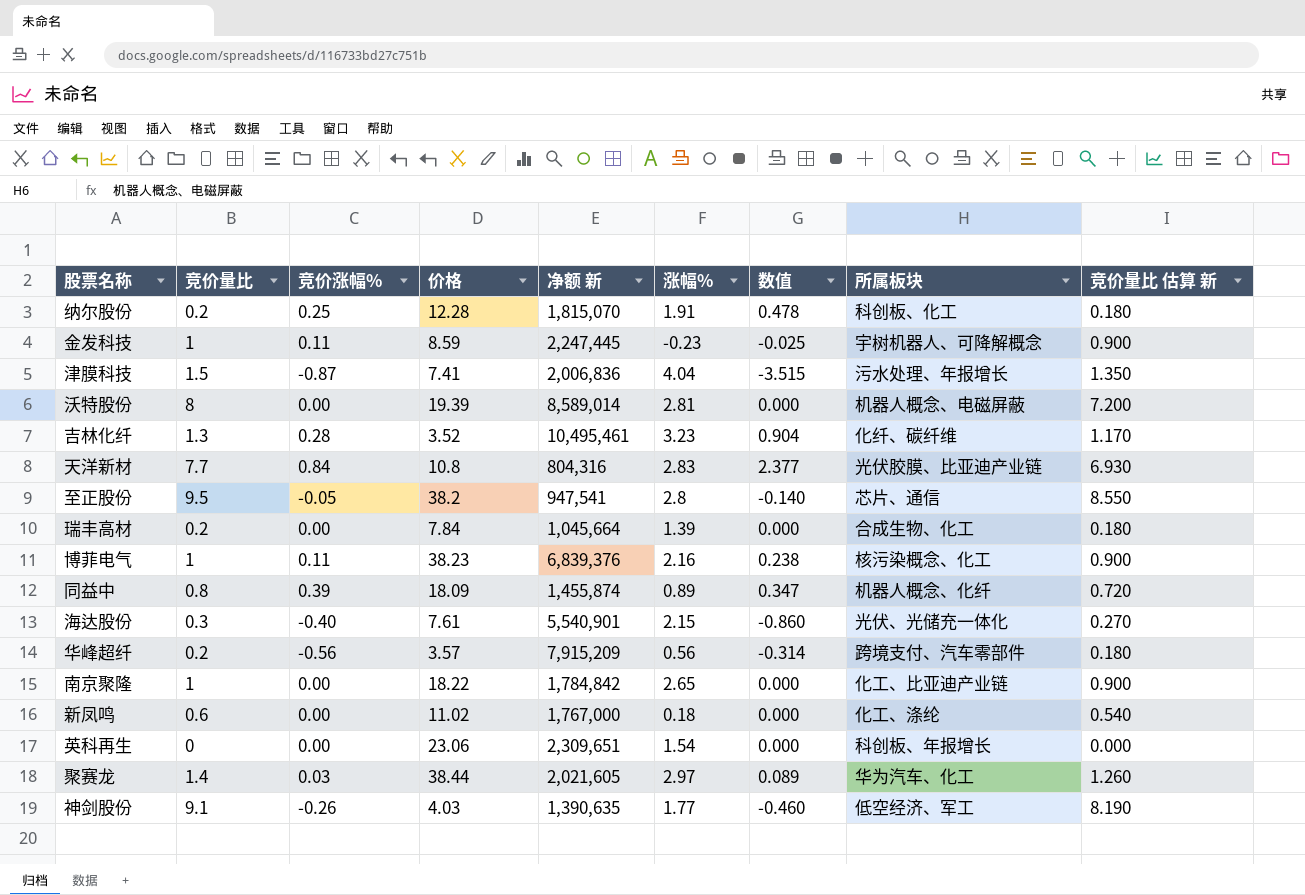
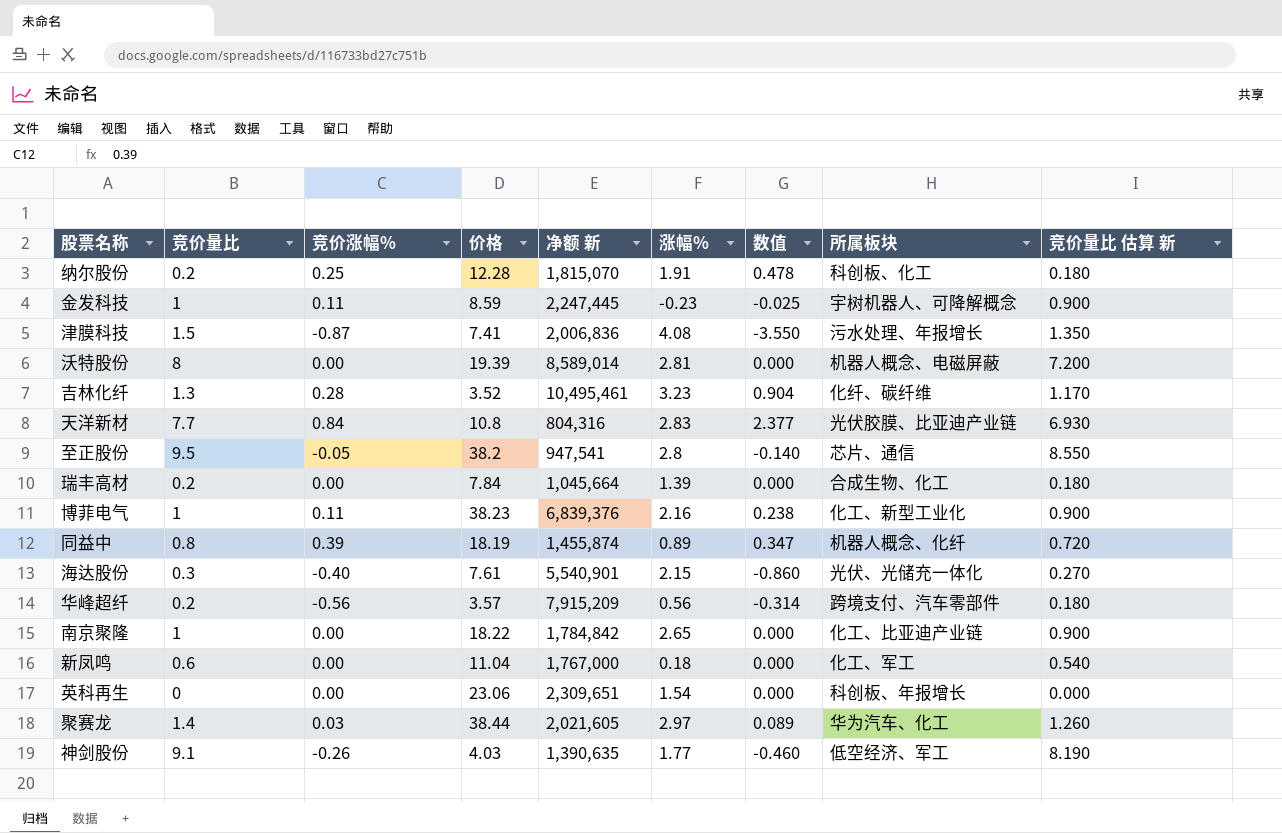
津膜科技 | 涨幅%: 4.04 -> 4.08
津膜科技 | 数值: -3.515 -> -3.550
博菲电气 | 所属板块: 核污染概念、化工 -> 化工、新型工业化
同益中 | 价格: 18.09 -> 18.19
新凤鸣 | 价格: 11.02 -> 11.04
新凤鸣 | 所属板块: 化工、涤纶 -> 化工、军工

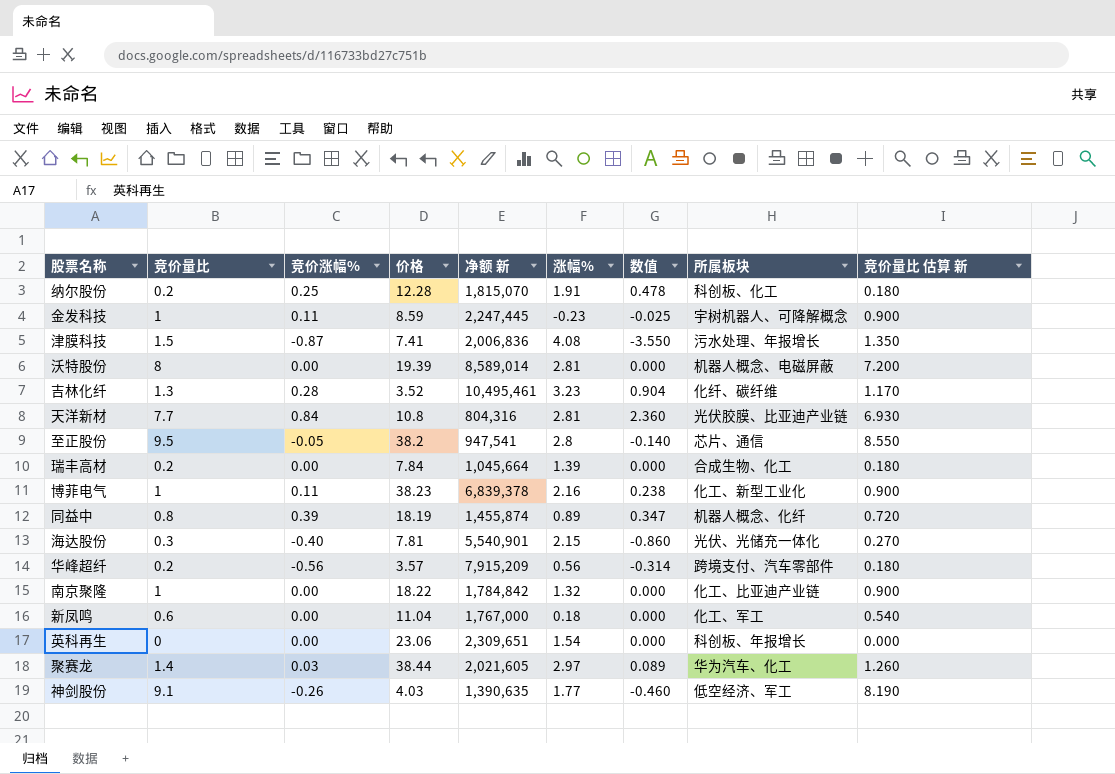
天洋新材 | 涨幅%: 2.83 -> 2.81
天洋新材 | 数值: 2.377 -> 2.360
博菲电气 | 净额 新: 6,839,376 -> 6,839,378
海达股份 | 价格: 7.61 -> 7.81
南京聚隆 | 涨幅%: 2.65 -> 1.32

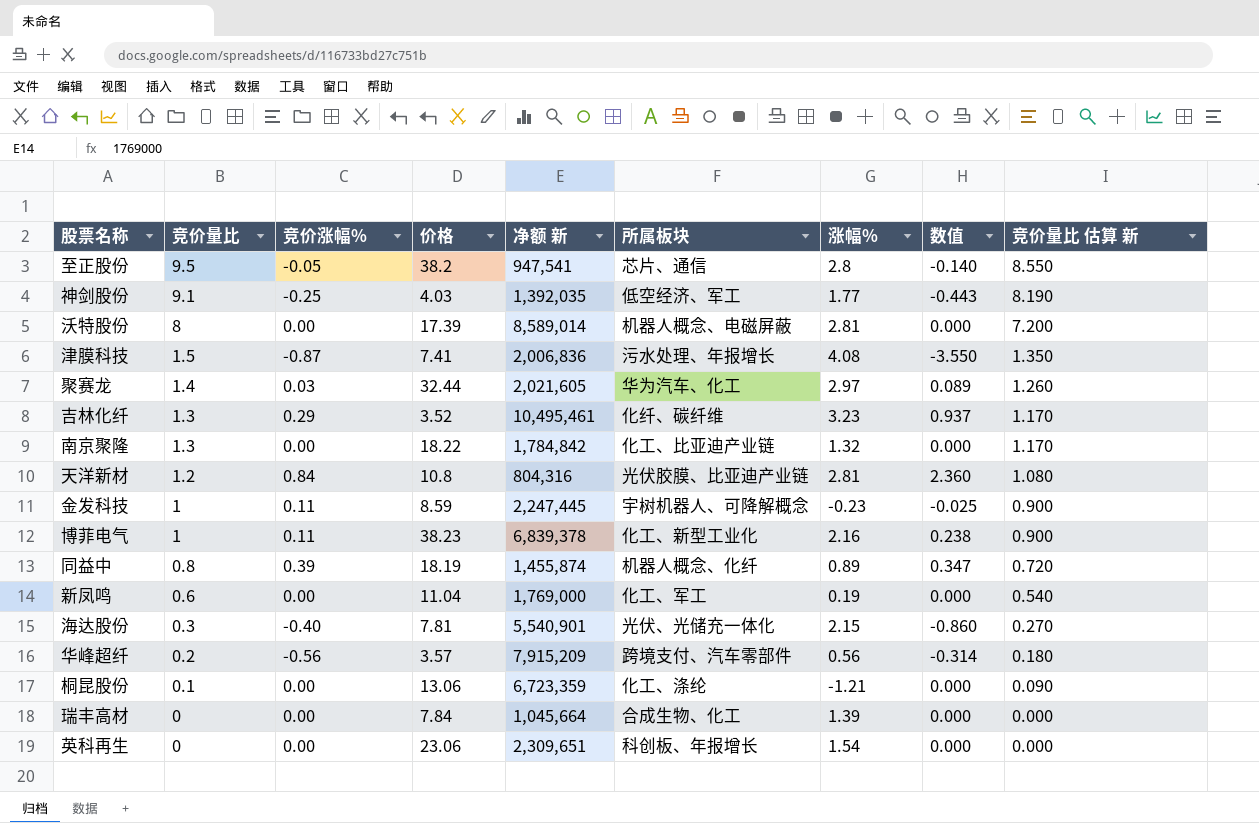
row order: none -> 竞价量比 descending
column 所属板块 | position: 8 -> 6
row 纳尔股份: 0.2 | 0.25 | 12.28 | 1,815,070 | 1.91 | 0.478 | 科创板、化工 | 0.180 -> none
神剑股份 | 竞价涨幅%: -0.26 -> -0.25
神剑股份 | 净额 新: 1,390,635 -> 1,392,035
神剑股份 | 数值: -0.460 -> -0.443
沃特股份 | 价格: 19.39 -> 17.39
聚赛龙 | 价格: 38.44 -> 32.44
吉林化纤 | 竞价涨幅%: 0.28 -> 0.29
吉林化纤 | 数值: 0.904 -> 0.937
南京聚隆 | 竞价量比: 1 -> 1.3
南京聚隆 | 竞价量比 估算 新: 0.900 -> 1.170
天洋新材 | 竞价量比: 7.7 -> 1.2
天洋新材 | 竞价量比 估算 新: 6.930 -> 1.080
新凤鸣 | 净额 新: 1,767,000 -> 1,769,000
新凤鸣 | 涨幅%: 0.18 -> 0.19
row 桐昆股份: none -> 0.1 | 0.00 | 13.06 | 6,723,359 | 化工、涤纶 | -1.21 | 0.000 | 0.090
瑞丰高材 | 竞价量比: 0.2 -> 0
瑞丰高材 | 竞价量比 估算 新: 0.180 -> 0.000

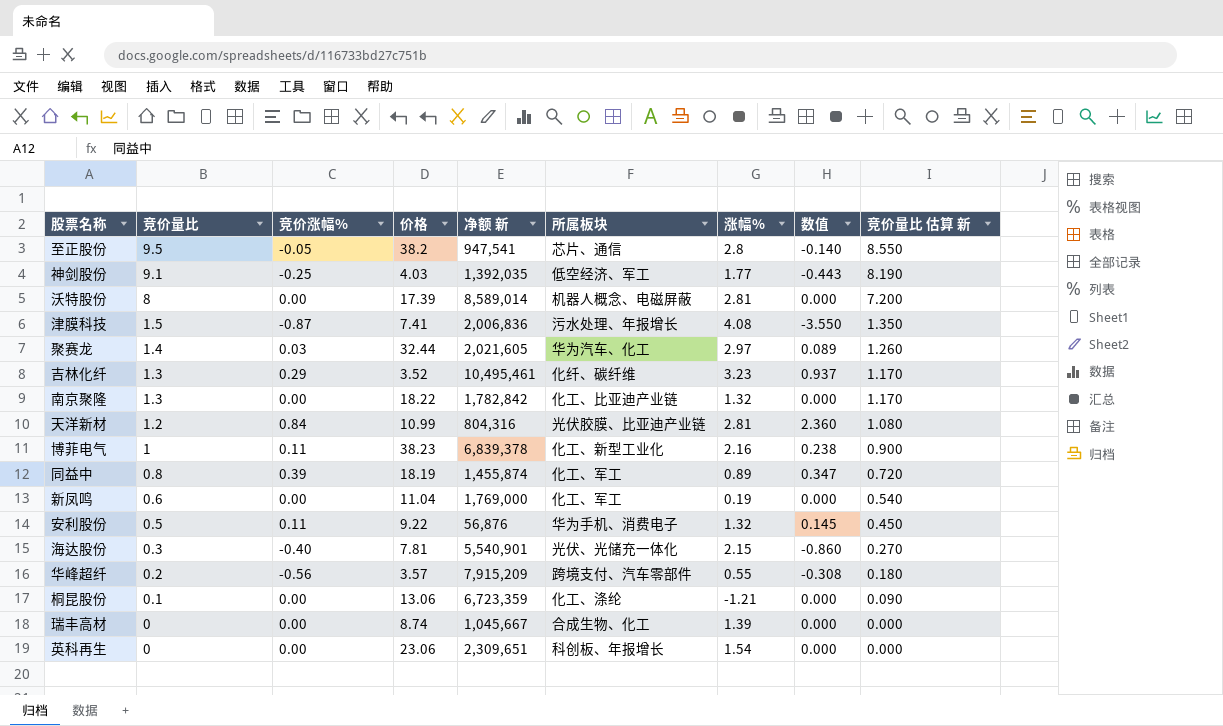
row 金发科技: 1 | 0.11 | 8.59 | 2,247,445 | 宇树机器人、可降解概念 | -0.23 | -0.025 | 0.900 -> none
南京聚隆 | 净额 新: 1,784,842 -> 1,782,842
天洋新材 | 价格: 10.8 -> 10.99
同益中 | 所属板块: 机器人概念、化纤 -> 化工、军工
row 安利股份: none -> 0.5 | 0.11 | 9.22 | 56,876 | 华为手机、消费电子 | 1.32 | 0.145 | 0.450
华峰超纤 | 涨幅%: 0.56 -> 0.55
华峰超纤 | 数值: -0.314 -> -0.308
瑞丰高材 | 价格: 7.84 -> 8.74
瑞丰高材 | 净额 新: 1,045,664 -> 1,045,667

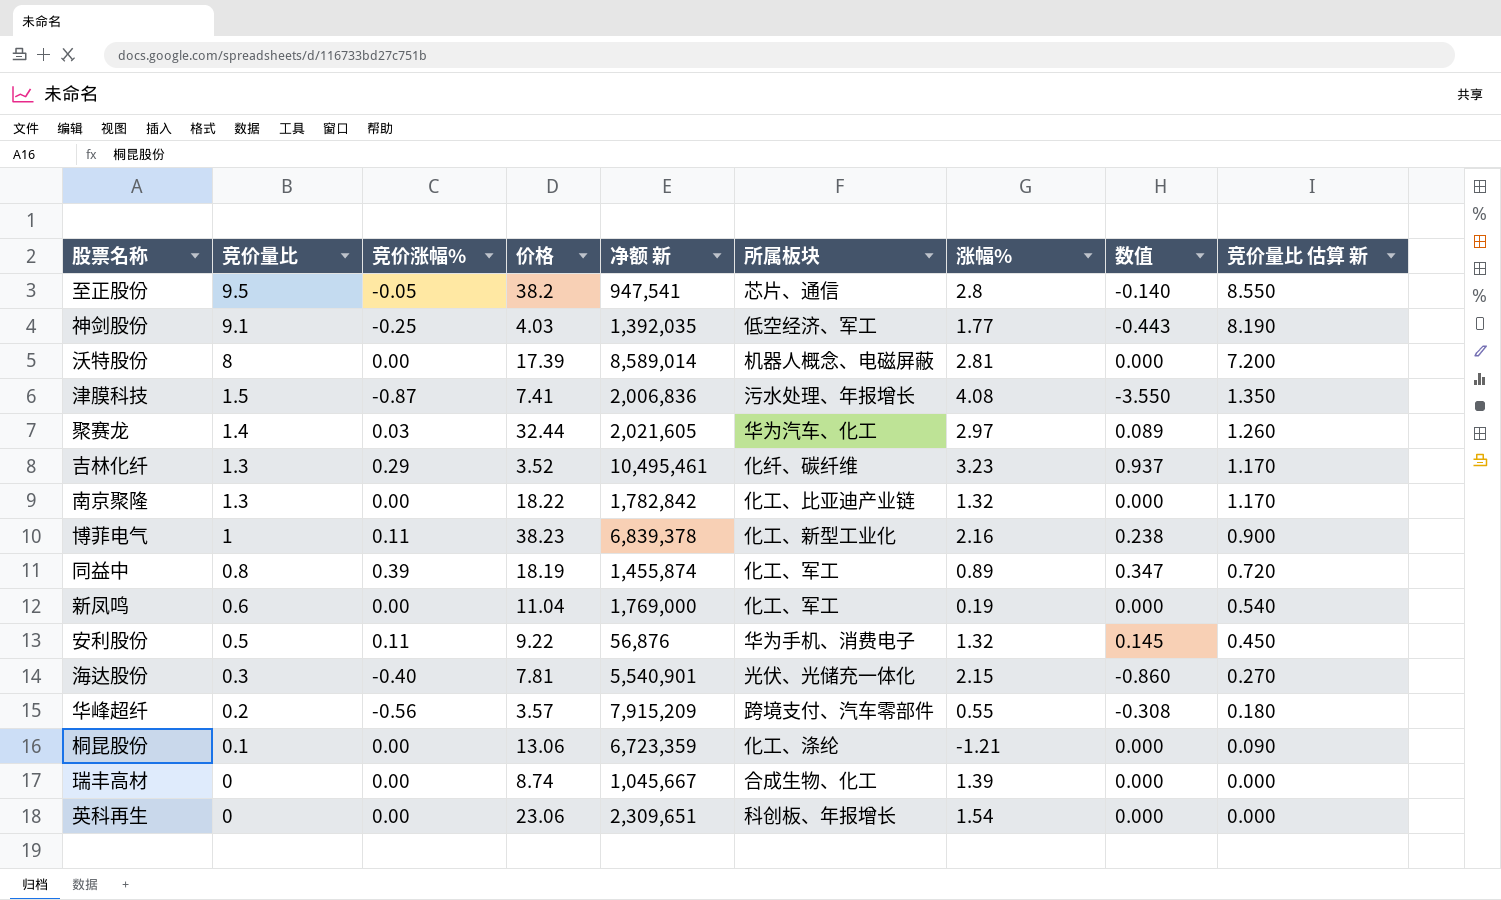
row 天洋新材: 1.2 | 0.84 | 10.99 | 804,316 | 光伏胶膜、比亚迪产业链 | 2.81 | 2.360 | 1.080 -> none

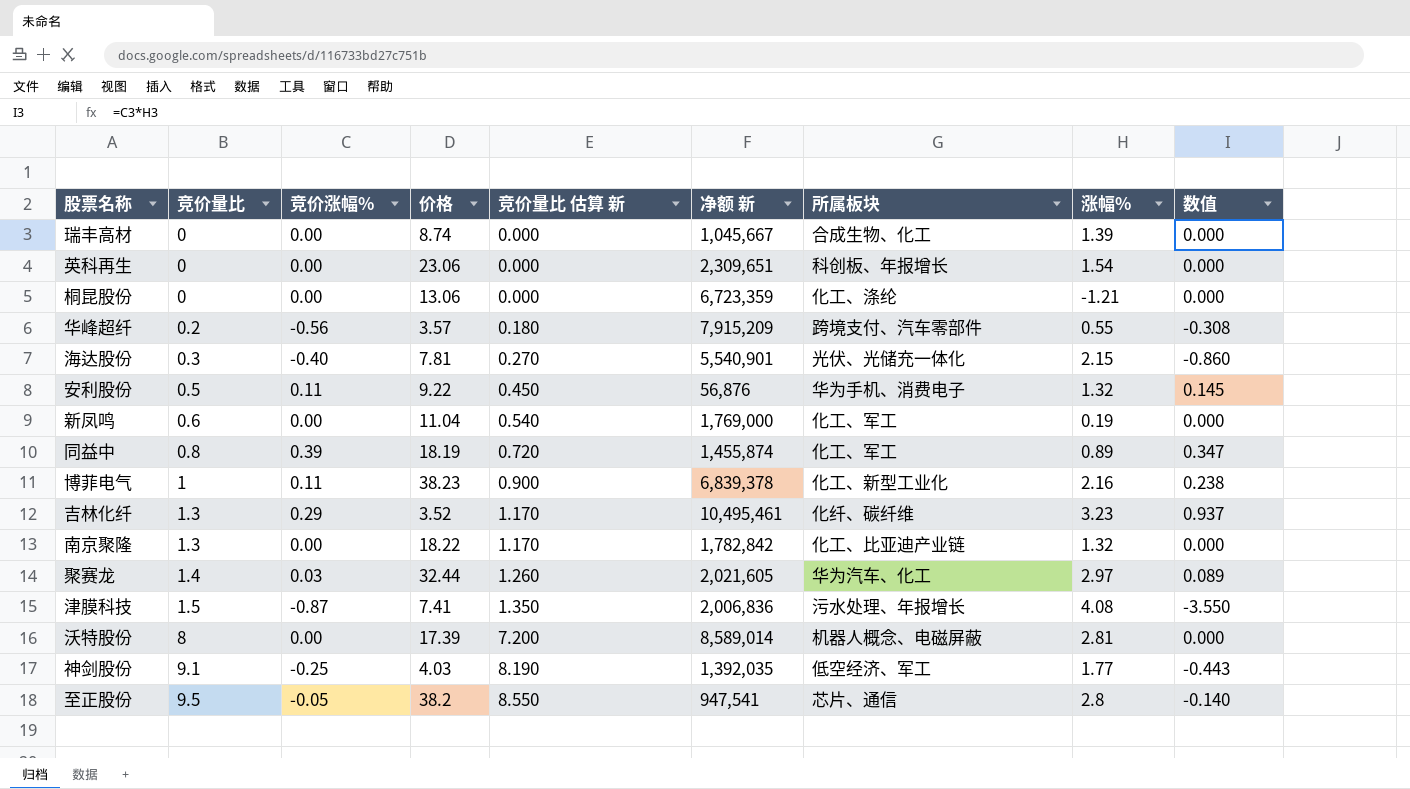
row order: 竞价量比 descending -> 竞价量比 ascending
column 竞价量比 估算 新 | position: 9 -> 5
桐昆股份 | 竞价量比: 0.1 -> 0
桐昆股份 | 竞价量比 估算 新: 0.090 -> 0.000

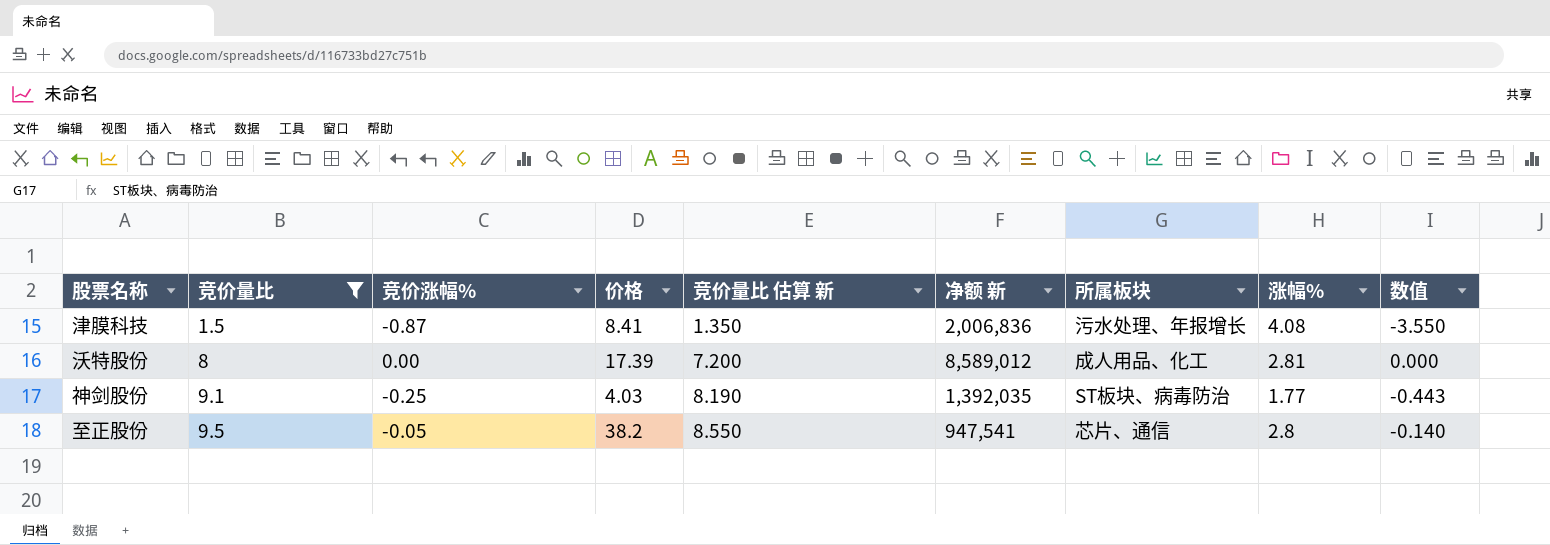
filter: none -> 竞价量比 >= 1.5
津膜科技 | 价格: 7.41 -> 8.41
沃特股份 | 净额 新: 8,589,014 -> 8,589,012
沃特股份 | 所属板块: 机器人概念、电磁屏蔽 -> 成人用品、化工
神剑股份 | 所属板块: 低空经济、军工 -> ST板块、病毒防治

